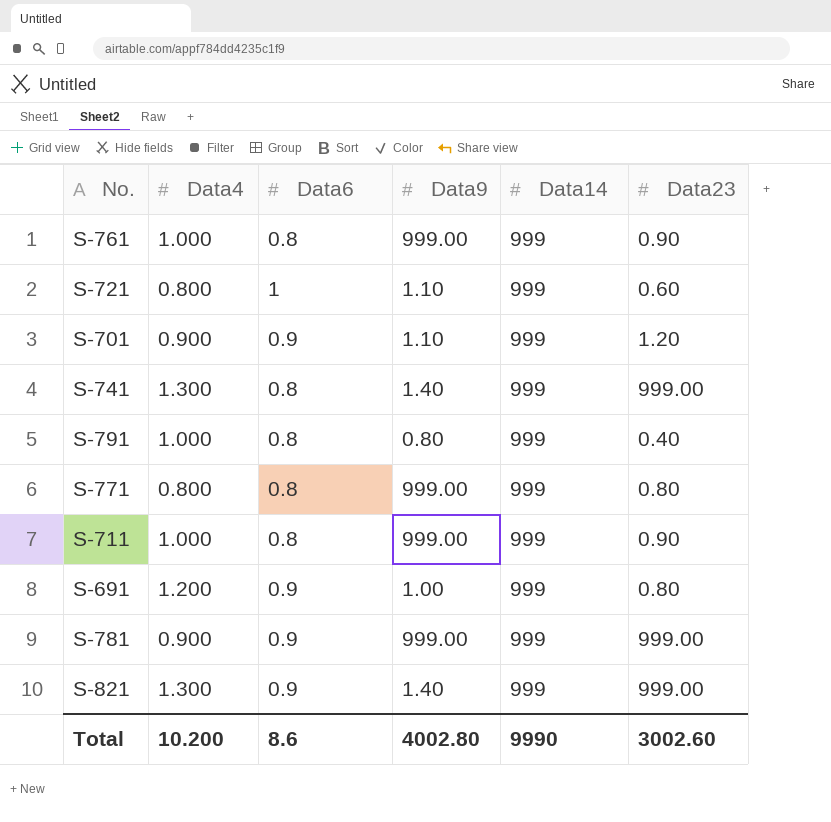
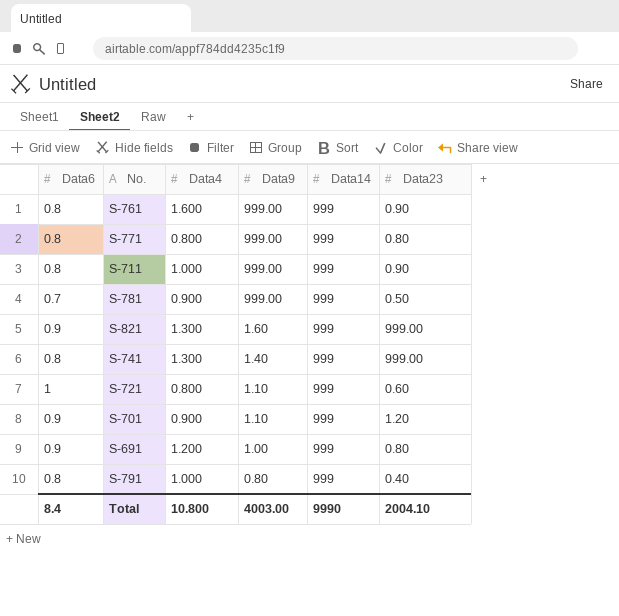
row order: none -> Data9 descending
column Data6 | position: 3 -> 1
S-761 | Data4: 1.000 -> 1.600
S-781 | Data6: 0.9 -> 0.7
S-781 | Data23: 999.00 -> 0.50
S-821 | Data9: 1.40 -> 1.60
Total | Data6: 8.6 -> 8.4
Total | Data4: 10.200 -> 10.800
Total | Data9: 4002.80 -> 4003.00
Total | Data23: 3002.60 -> 2004.10

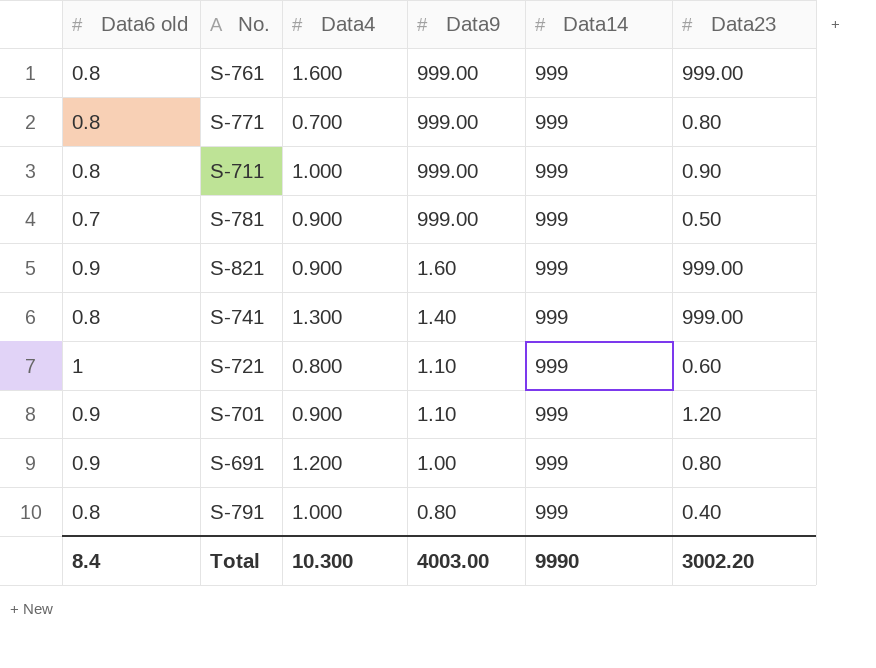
column name: Data6 -> Data6 old
S-761 | Data23: 0.90 -> 999.00
S-771 | Data4: 0.800 -> 0.700
S-821 | Data4: 1.300 -> 0.900
Total | Data4: 10.800 -> 10.300
Total | Data23: 2004.10 -> 3002.20

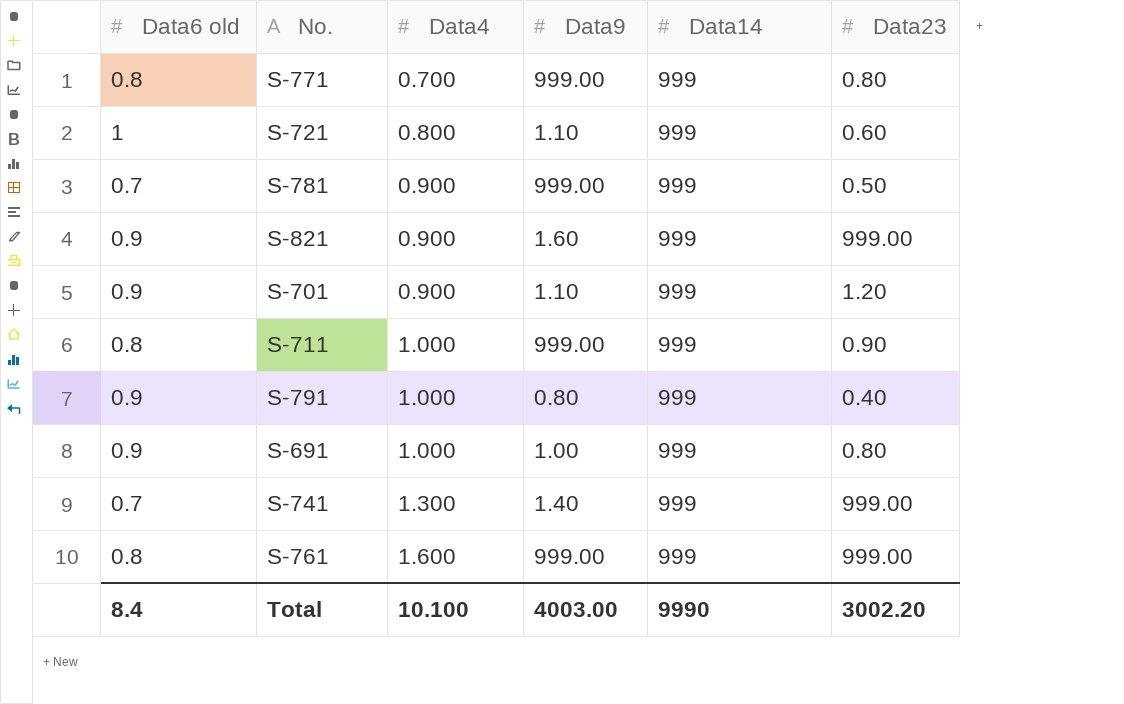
row order: Data9 descending -> Data4 ascending
S-791 | Data6 old: 0.8 -> 0.9
S-691 | Data4: 1.200 -> 1.000
S-741 | Data6 old: 0.8 -> 0.7
Total | Data4: 10.300 -> 10.100

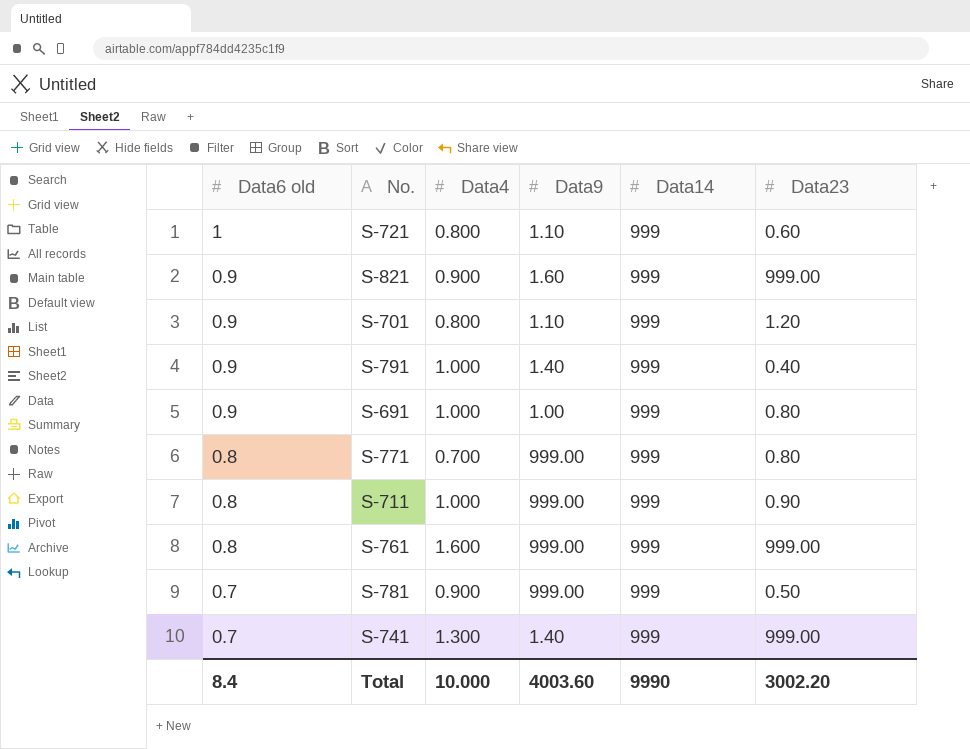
row order: Data4 ascending -> Data6 old descending
S-701 | Data4: 0.900 -> 0.800
S-791 | Data9: 0.80 -> 1.40
Total | Data4: 10.100 -> 10.000
Total | Data9: 4003.00 -> 4003.60

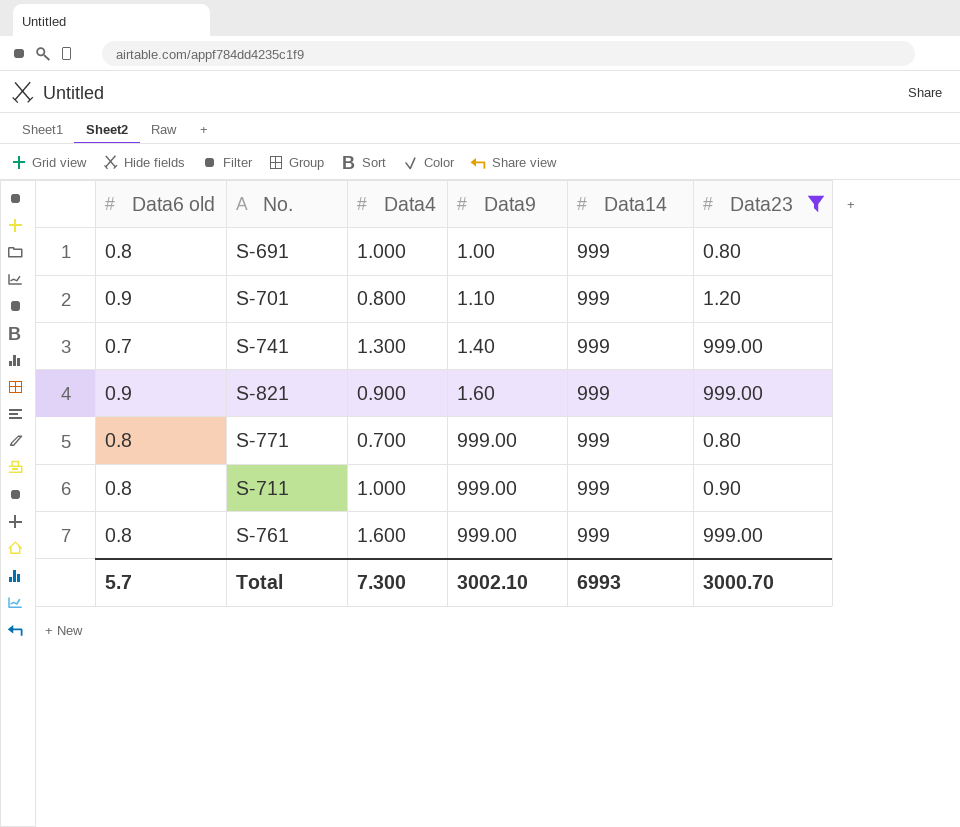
filter: none -> Data23 >= 0.80
row order: Data6 old descending -> Data9 ascending
S-691 | Data6 old: 0.9 -> 0.8
Total | Data6 old: 8.4 -> 5.7
Total | Data4: 10.000 -> 7.300
Total | Data9: 4003.60 -> 3002.10
Total | Data14: 9990 -> 6993
Total | Data23: 3002.20 -> 3000.70

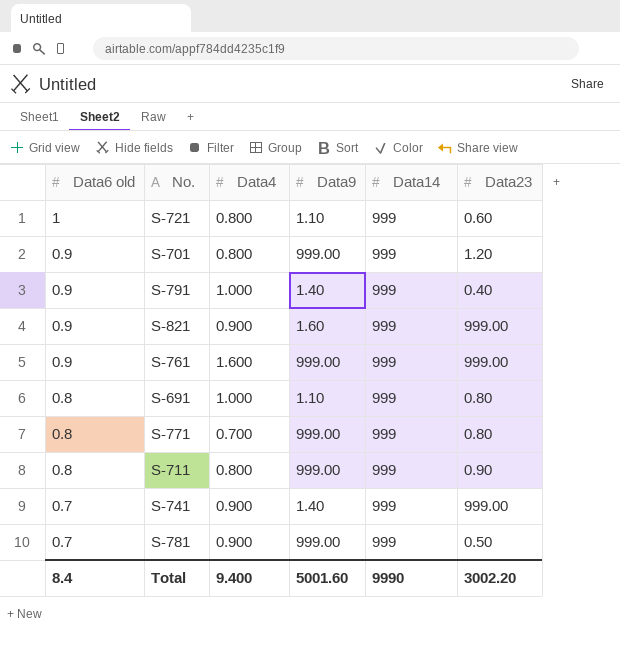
filter: Data23 >= 0.80 -> none
row order: Data9 ascending -> Data6 old descending
S-701 | Data9: 1.10 -> 999.00
S-761 | Data6 old: 0.8 -> 0.9
S-691 | Data9: 1.00 -> 1.10
S-711 | Data4: 1.000 -> 0.800
S-741 | Data4: 1.300 -> 0.900
Total | Data6 old: 5.7 -> 8.4
Total | Data4: 7.300 -> 9.400
Total | Data9: 3002.10 -> 5001.60
Total | Data14: 6993 -> 9990
Total | Data23: 3000.70 -> 3002.20

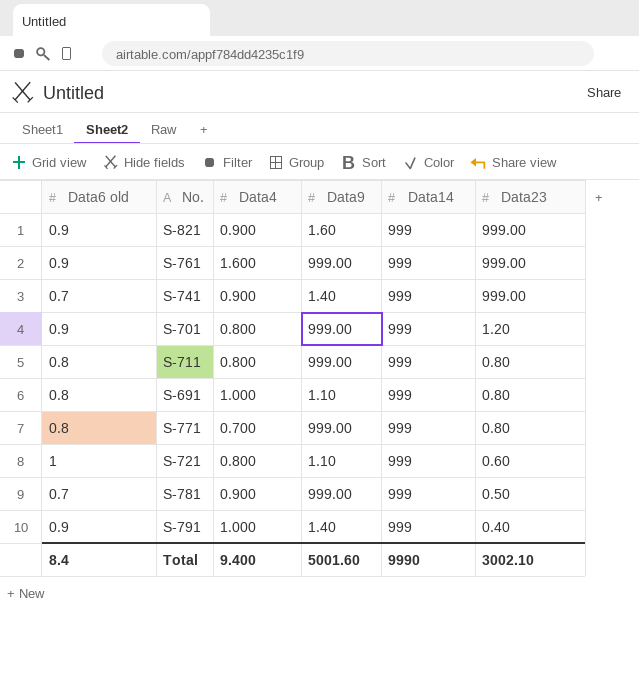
row order: Data6 old descending -> Data23 descending
S-711 | Data23: 0.90 -> 0.80
Total | Data23: 3002.20 -> 3002.10

